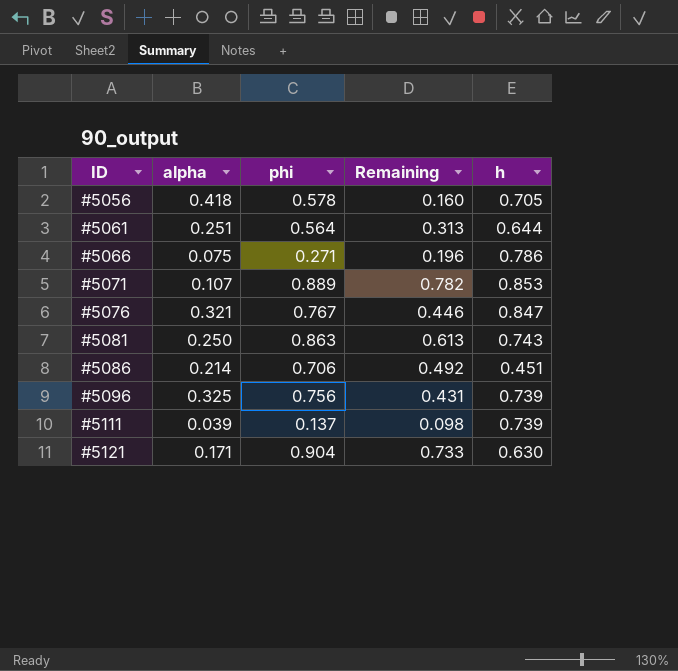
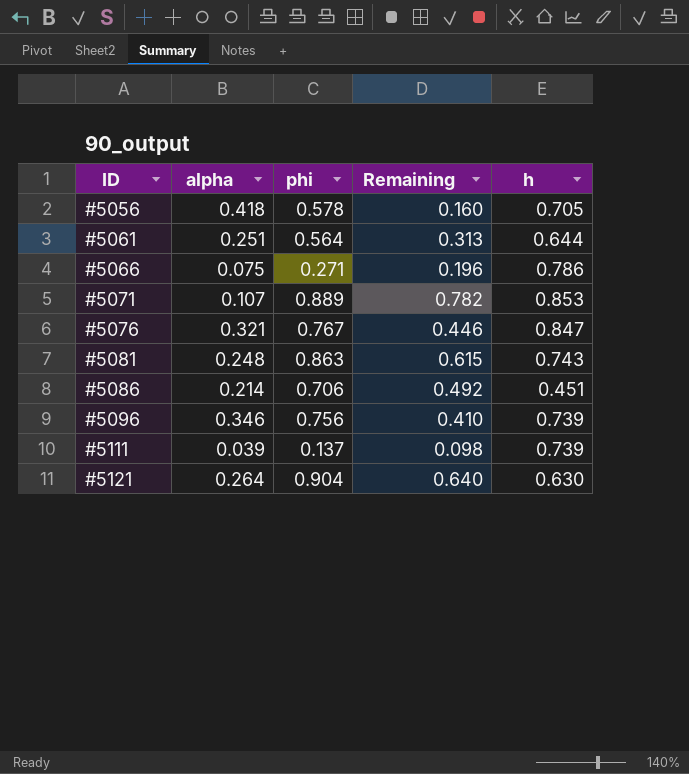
#5081 | alpha: 0.250 -> 0.248
#5081 | Remaining: 0.613 -> 0.615
#5096 | alpha: 0.325 -> 0.346
#5096 | Remaining: 0.431 -> 0.410
#5121 | alpha: 0.171 -> 0.264
#5121 | Remaining: 0.733 -> 0.640

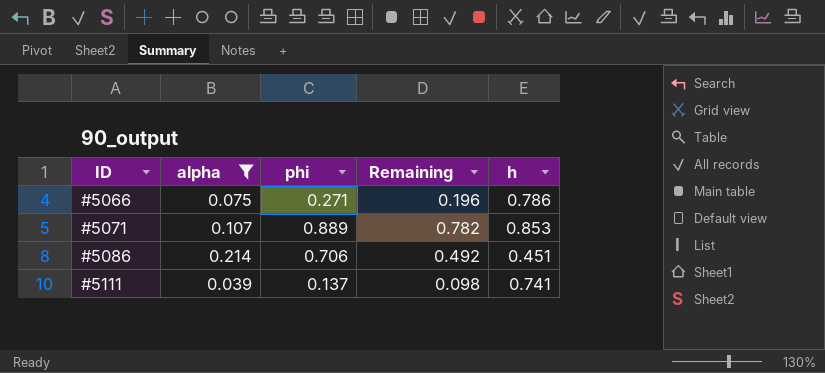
filter: none -> alpha <= 0.214
#5111 | h: 0.739 -> 0.741

